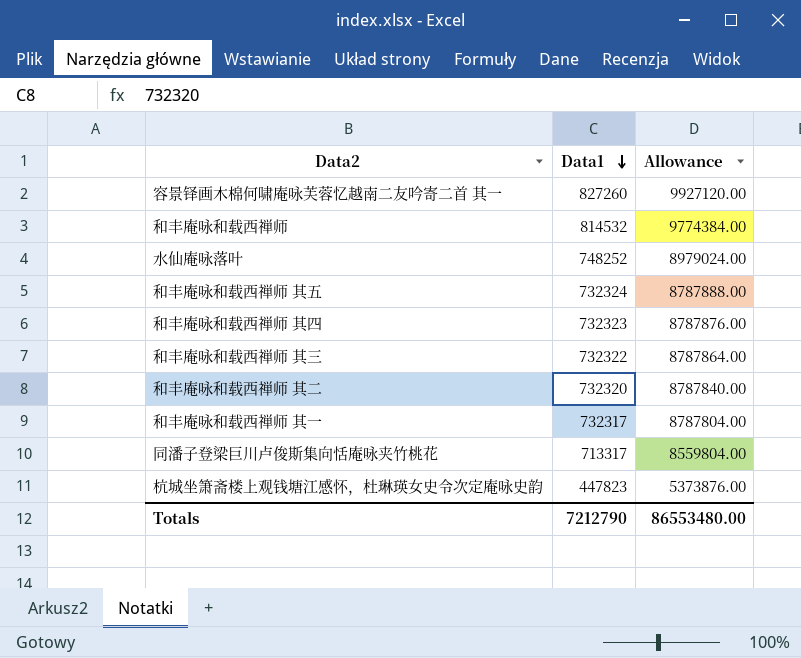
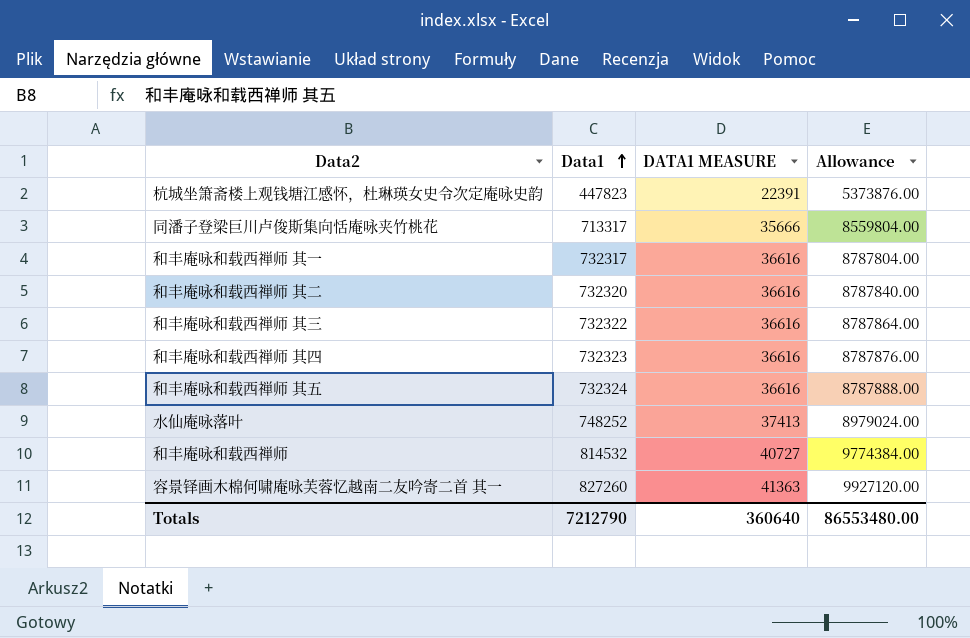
row order: Data1 descending -> Data1 ascending
column DATA1 MEASURE | formula: none -> [Data1] * 0.05

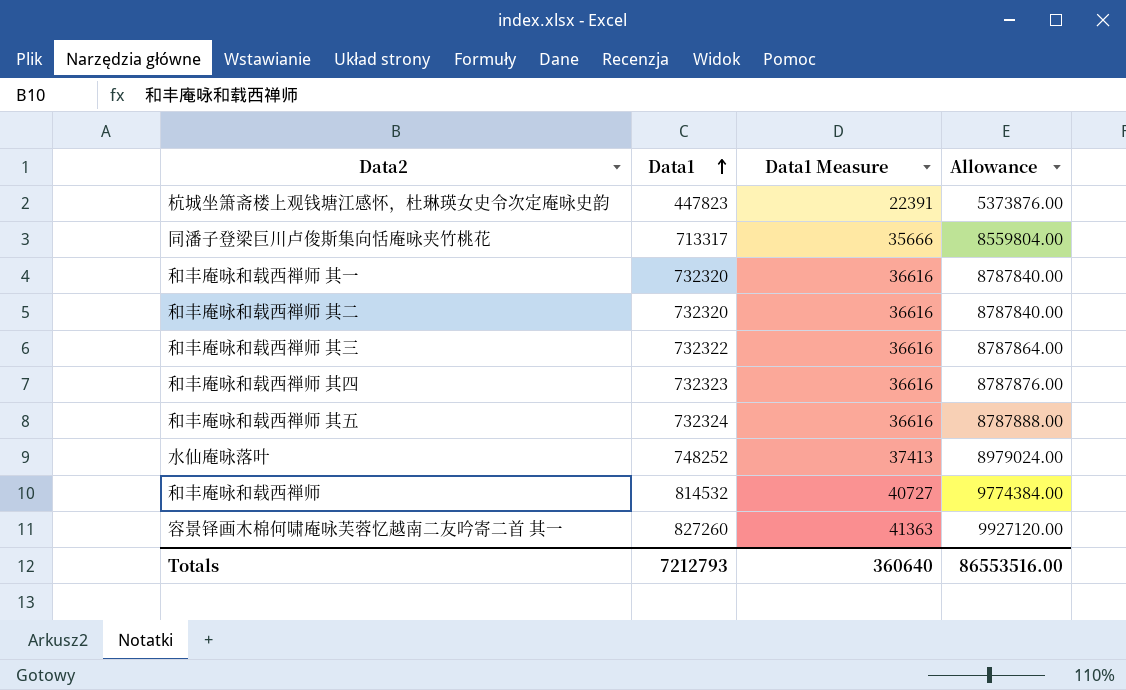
column name: DATA1 MEASURE -> Data1 Measure
和丰庵咏和载西禅师 其一 | Data1: 732317 -> 732320
和丰庵咏和载西禅师 其一 | Allowance: 8787804.00 -> 8787840.00
Totals | Data1: 7212790 -> 7212793
Totals | Allowance: 86553480.00 -> 86553516.00

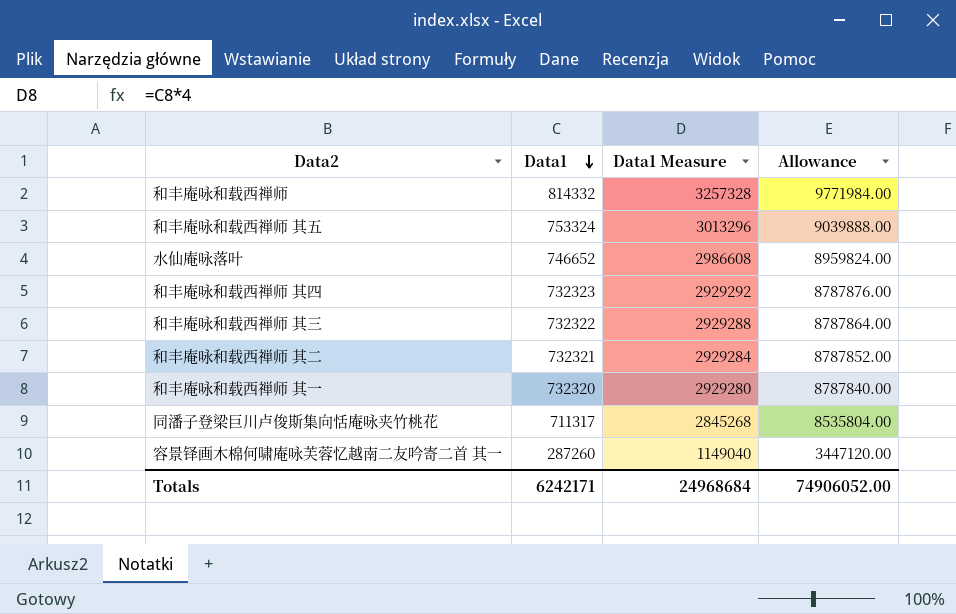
row order: Data1 ascending -> Data1 descending
column Data1 Measure | formula: [Data1] * 0.05 -> [Data1] * 4
row 杭城坐箫斋楼上观钱塘江感怀，杜琳瑛女史令次定庵咏史韵: 447823 | 22391 | 5373876.00 -> none
和丰庵咏和载西禅师 | Data1: 814532 -> 814332
和丰庵咏和载西禅师 | Allowance: 9774384.00 -> 9771984.00
和丰庵咏和载西禅师 其五 | Data1: 732324 -> 753324
和丰庵咏和载西禅师 其五 | Allowance: 8787888.00 -> 9039888.00
水仙庵咏落叶 | Data1: 748252 -> 746652
水仙庵咏落叶 | Allowance: 8979024.00 -> 8959824.00
和丰庵咏和载西禅师 其二 | Data1: 732320 -> 732321
和丰庵咏和载西禅师 其二 | Allowance: 8787840.00 -> 8787852.00
同潘子登梁巨川卢俊斯集向恬庵咏夹竹桃花 | Data1: 713317 -> 711317
同潘子登梁巨川卢俊斯集向恬庵咏夹竹桃花 | Allowance: 8559804.00 -> 8535804.00
容景铎画木棉何啸庵咏芙蓉忆越南二友吟寄二首 其一 | Data1: 827260 -> 287260
容景铎画木棉何啸庵咏芙蓉忆越南二友吟寄二首 其一 | Allowance: 9927120.00 -> 3447120.00
Totals | Data1: 7212793 -> 6242171
Totals | Data1 Measure: 360640 -> 24968684
Totals | Allowance: 86553516.00 -> 74906052.00

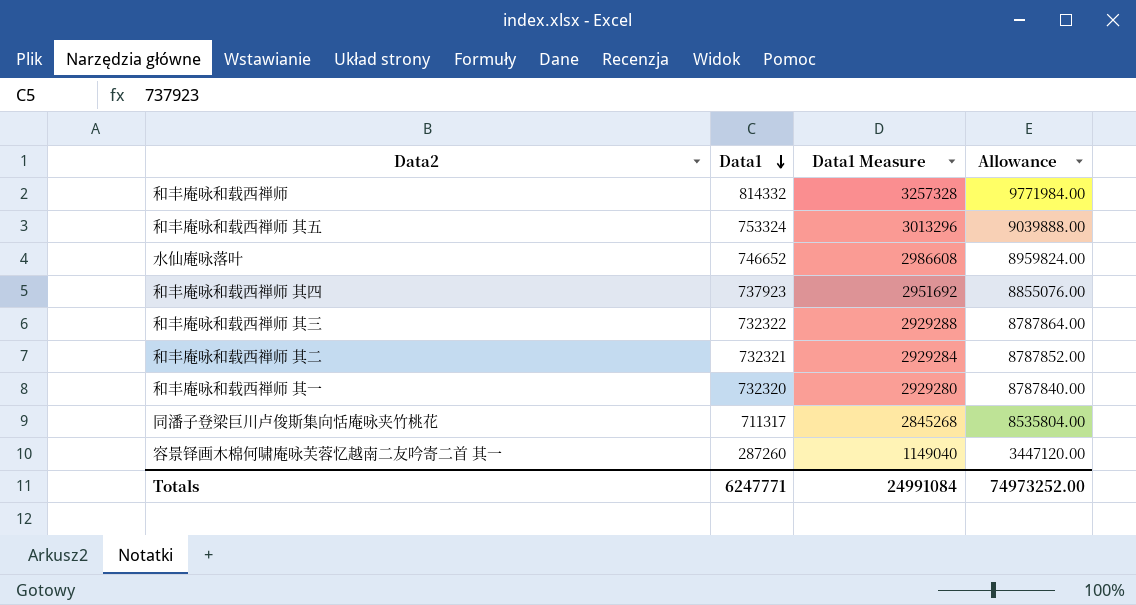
和丰庵咏和载西禅师 其四 | Data1: 732323 -> 737923
和丰庵咏和载西禅师 其四 | Data1 Measure: 2929292 -> 2951692
和丰庵咏和载西禅师 其四 | Allowance: 8787876.00 -> 8855076.00
Totals | Data1: 6242171 -> 6247771
Totals | Data1 Measure: 24968684 -> 24991084
Totals | Allowance: 74906052.00 -> 74973252.00

